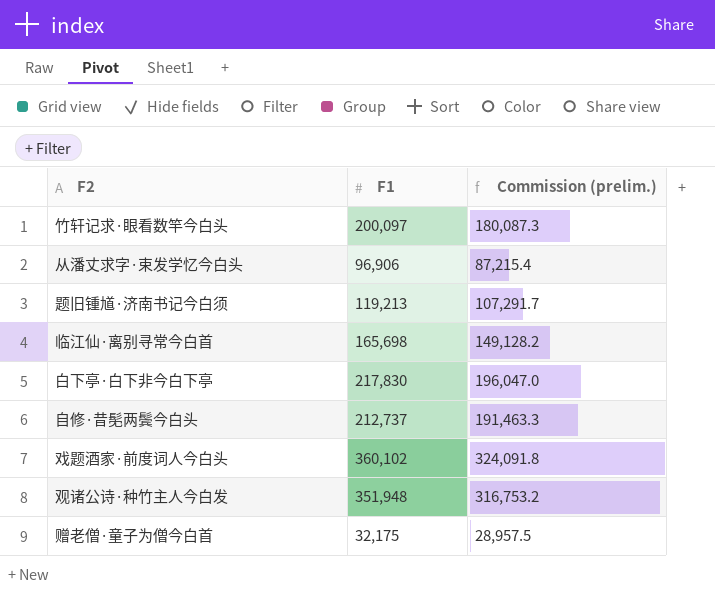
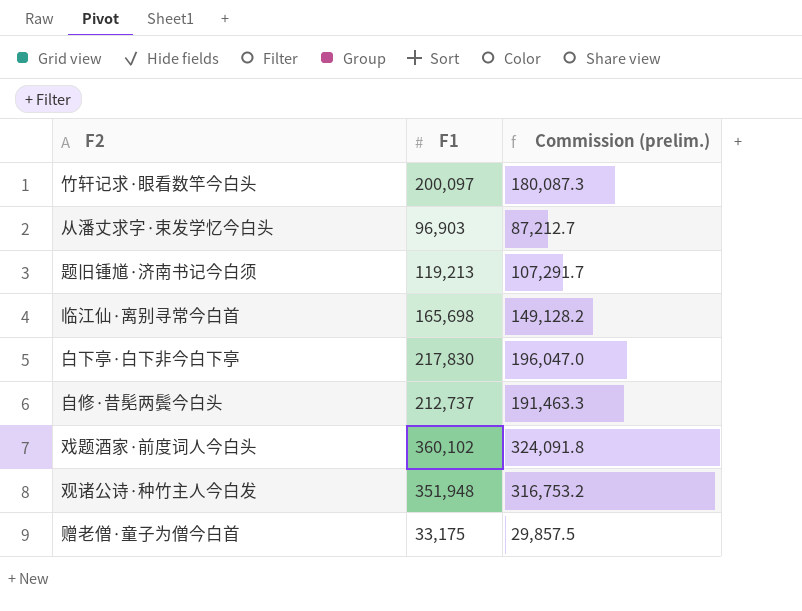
从潘丈求字·束发学忆今白头 | F1: 96,906 -> 96,903
从潘丈求字·束发学忆今白头 | Commission (prelim.): 87,215.4 -> 87,212.7
赠老僧·童子为僧今白首 | F1: 32,175 -> 33,175
赠老僧·童子为僧今白首 | Commission (prelim.): 28,957.5 -> 29,857.5

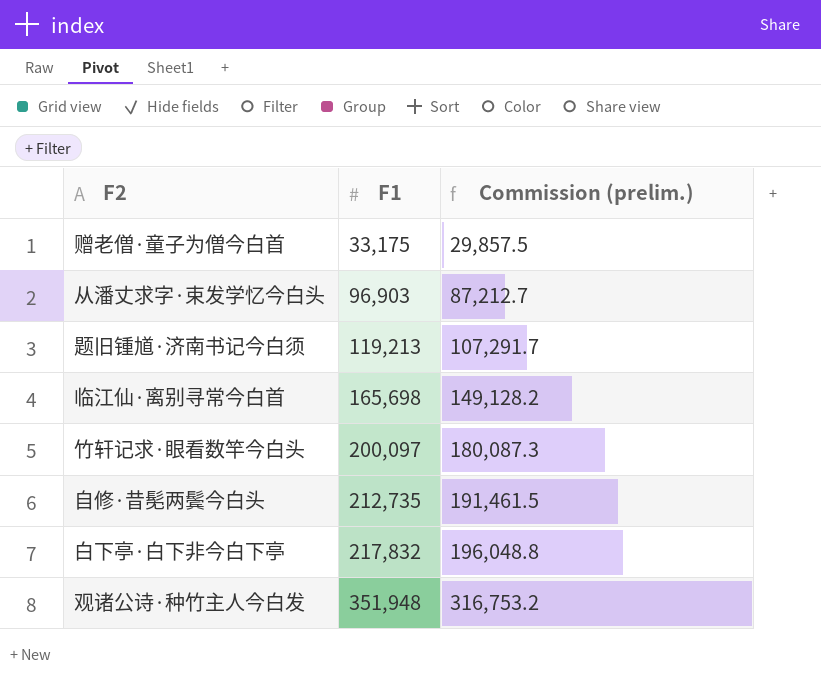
row order: none -> F1 ascending
row 戏题酒家·前度词人今白头: 360,102 | 324,091.8 -> none
自修·昔髧两鬓今白头 | F1: 212,737 -> 212,735
自修·昔髧两鬓今白头 | Commission (prelim.): 191,463.3 -> 191,461.5
白下亭·白下非今白下亭 | F1: 217,830 -> 217,832
白下亭·白下非今白下亭 | Commission (prelim.): 196,047.0 -> 196,048.8

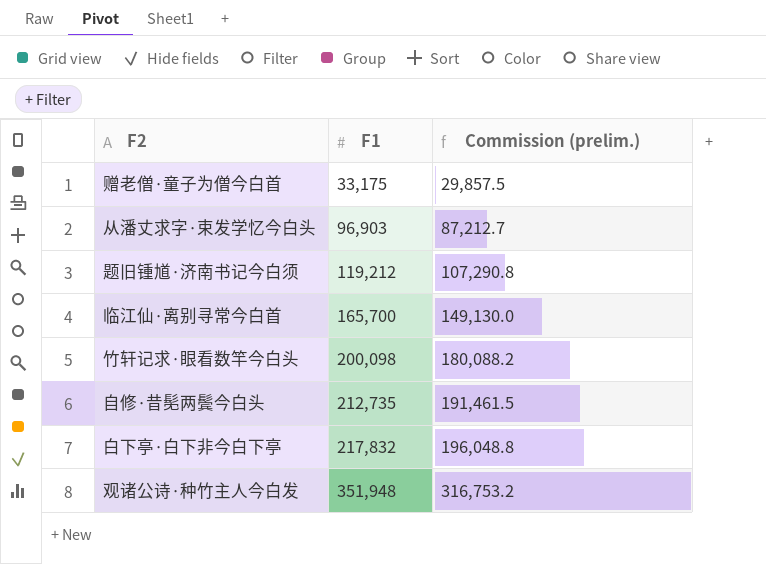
题旧锺馗·济南书记今白须 | F1: 119,213 -> 119,212
题旧锺馗·济南书记今白须 | Commission (prelim.): 107,291.7 -> 107,290.8
临江仙·离别寻常今白首 | F1: 165,698 -> 165,700
临江仙·离别寻常今白首 | Commission (prelim.): 149,128.2 -> 149,130.0
竹轩记求·眼看数竿今白头 | F1: 200,097 -> 200,098
竹轩记求·眼看数竿今白头 | Commission (prelim.): 180,087.3 -> 180,088.2

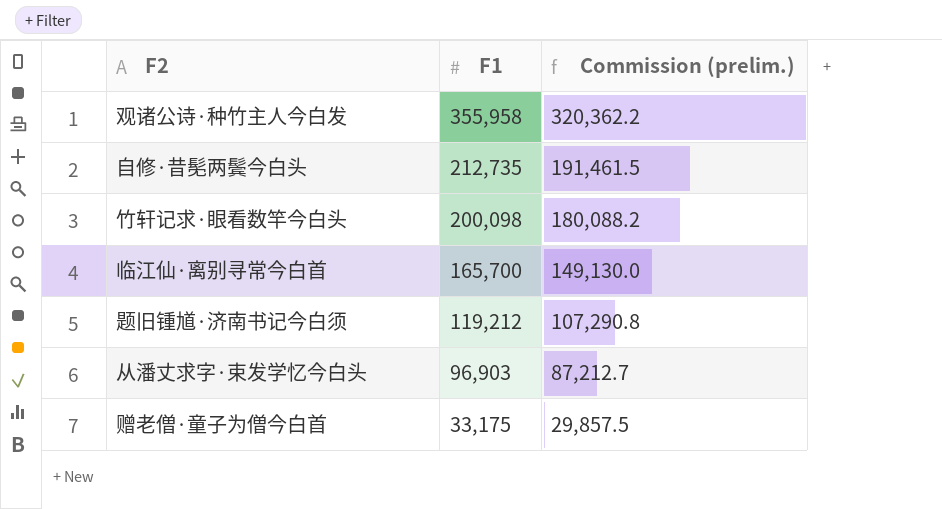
row order: F1 ascending -> F1 descending
row 白下亭·白下非今白下亭: 217,832 | 196,048.8 -> none
观诸公诗·种竹主人今白发 | F1: 351,948 -> 355,958
观诸公诗·种竹主人今白发 | Commission (prelim.): 316,753.2 -> 320,362.2

